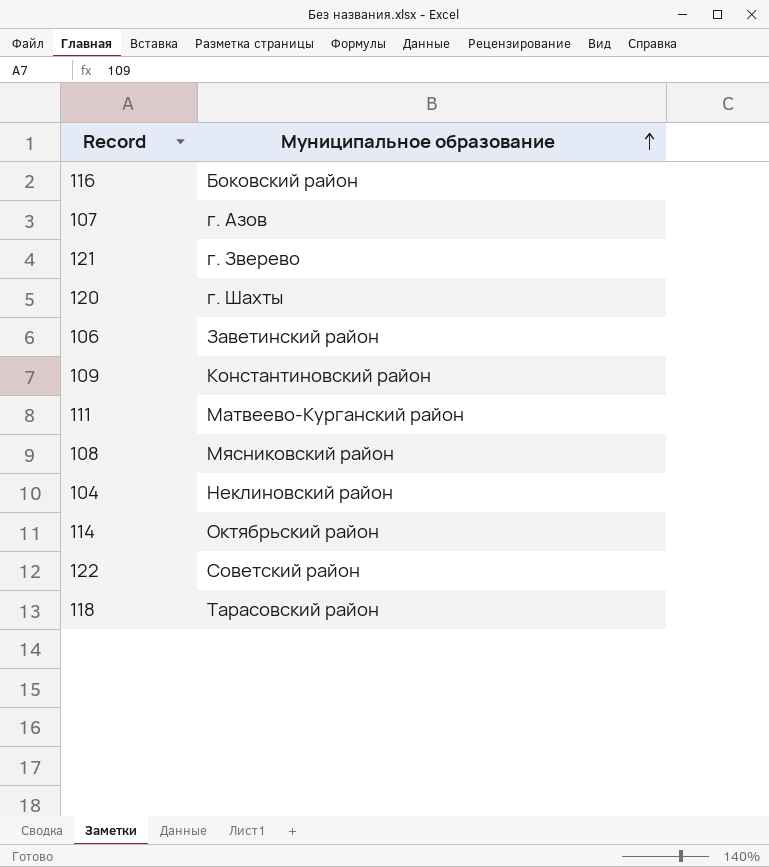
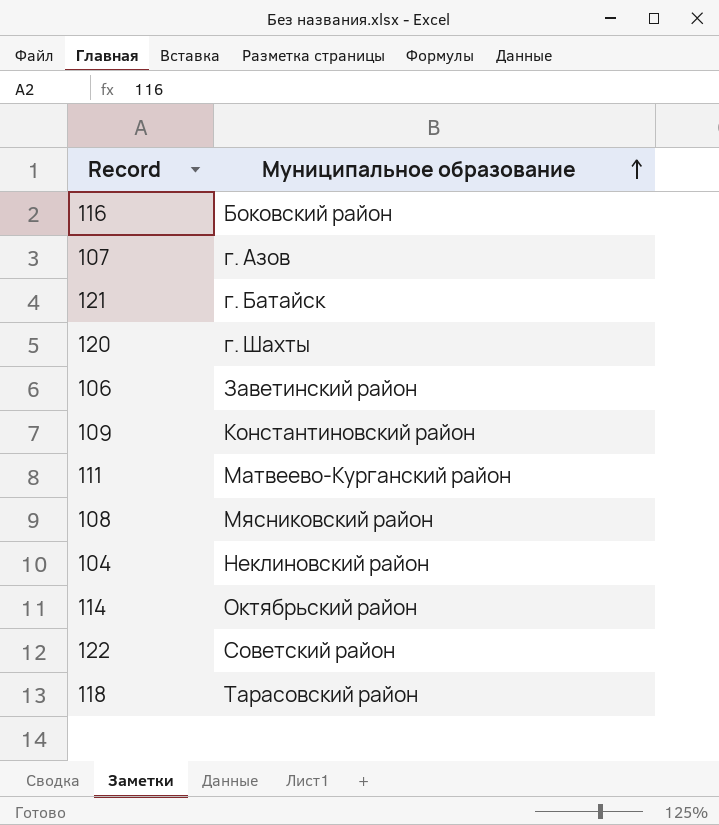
121 | Муниципальное образование: г. Зверево -> г. Батайск

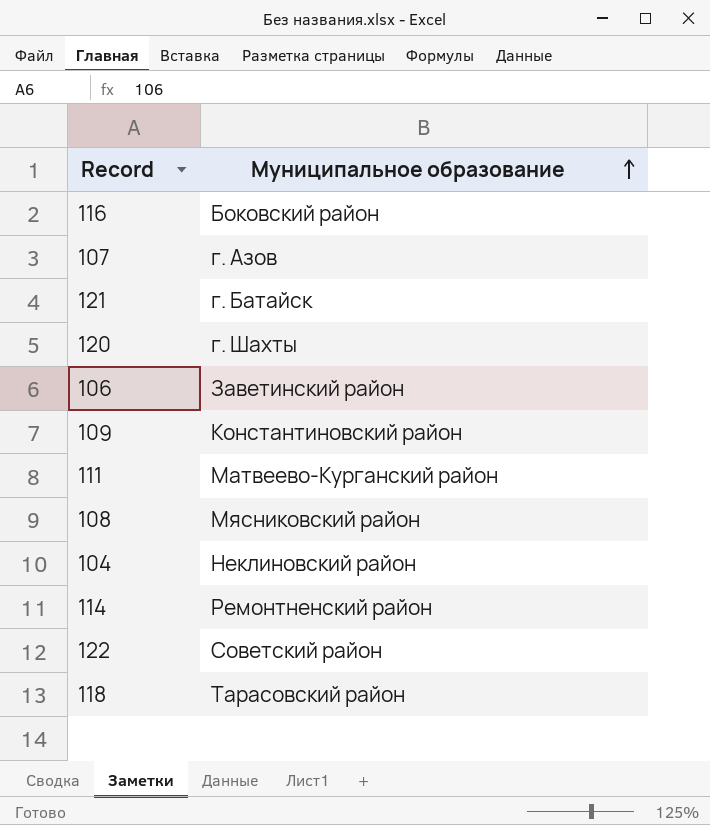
114 | Муниципальное образование: Октябрьский район -> Ремонтненский район

